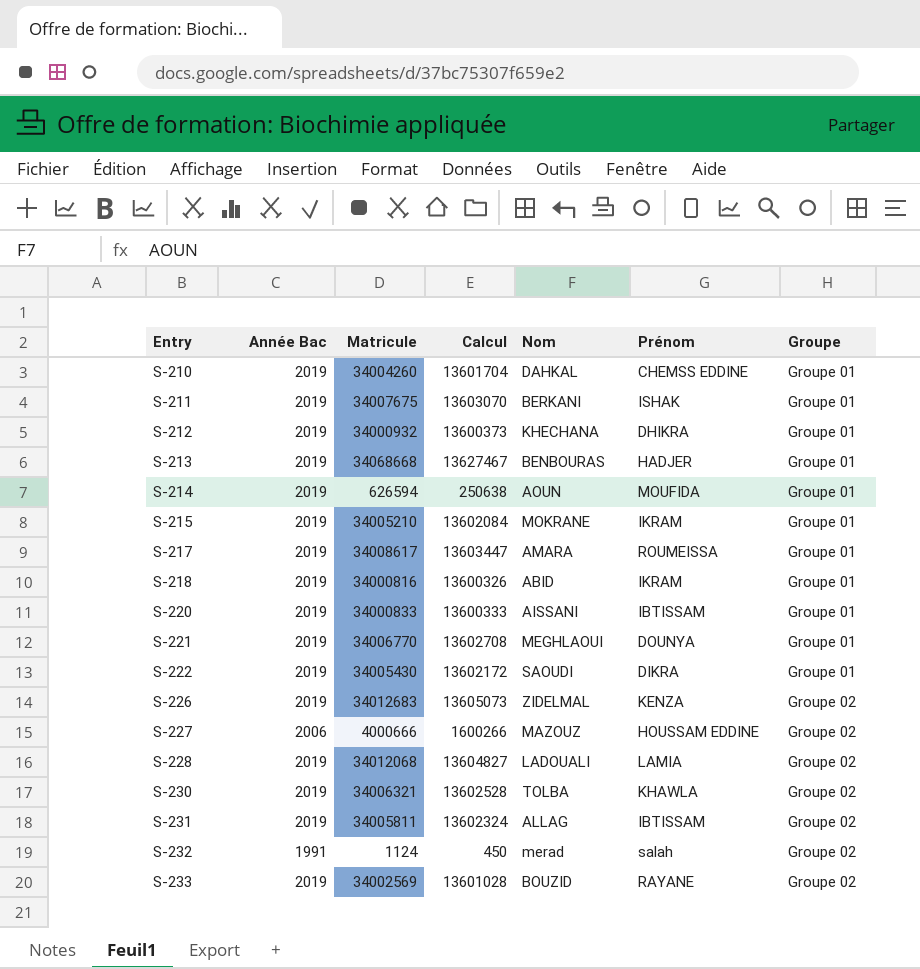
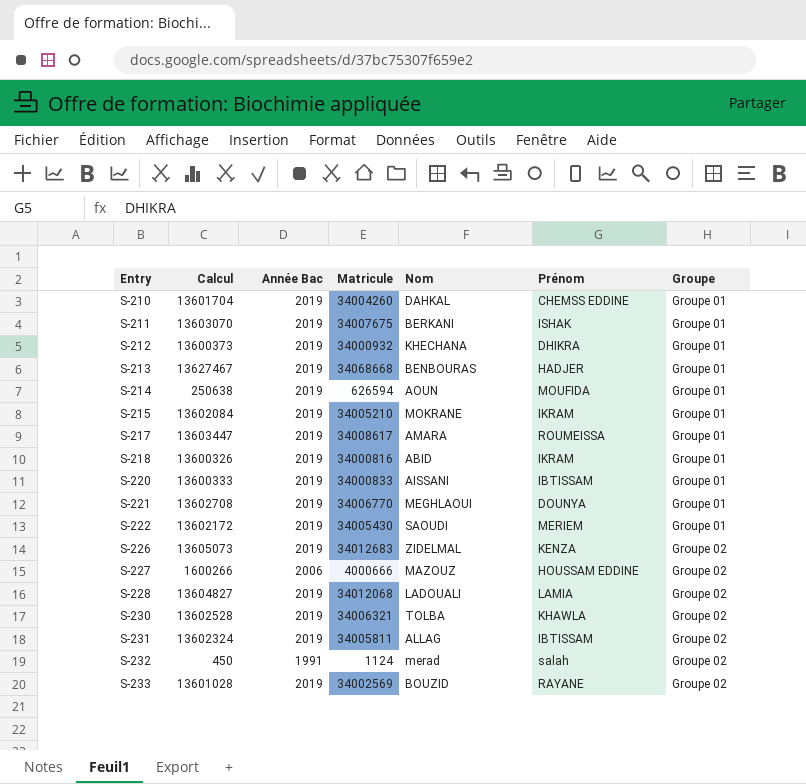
column Calcul | position: 4 -> 2
S-222 | Prénom: DIKRA -> MERIEM

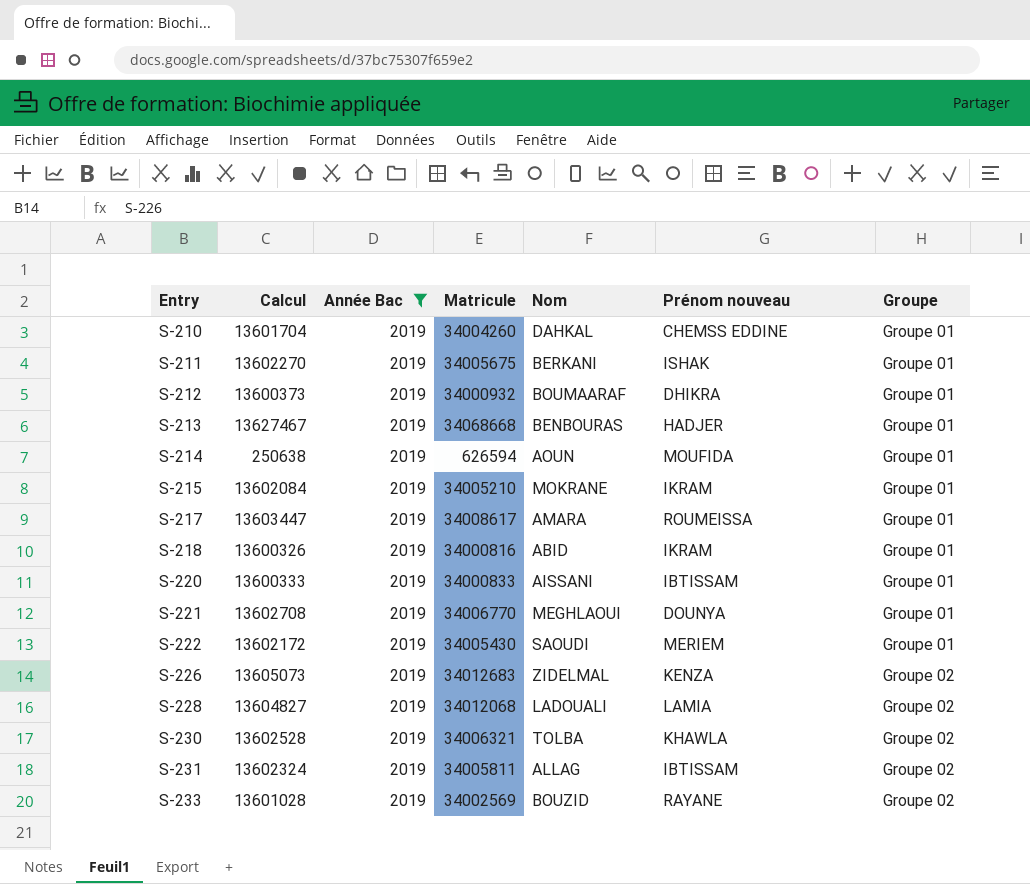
filter: none -> Année Bac = 2019
column name: Prénom -> Prénom nouveau
S-211 | Calcul: 13603070 -> 13602270
S-211 | Matricule: 34007675 -> 34005675
S-212 | Nom: KHECHANA -> BOUMAARAF

